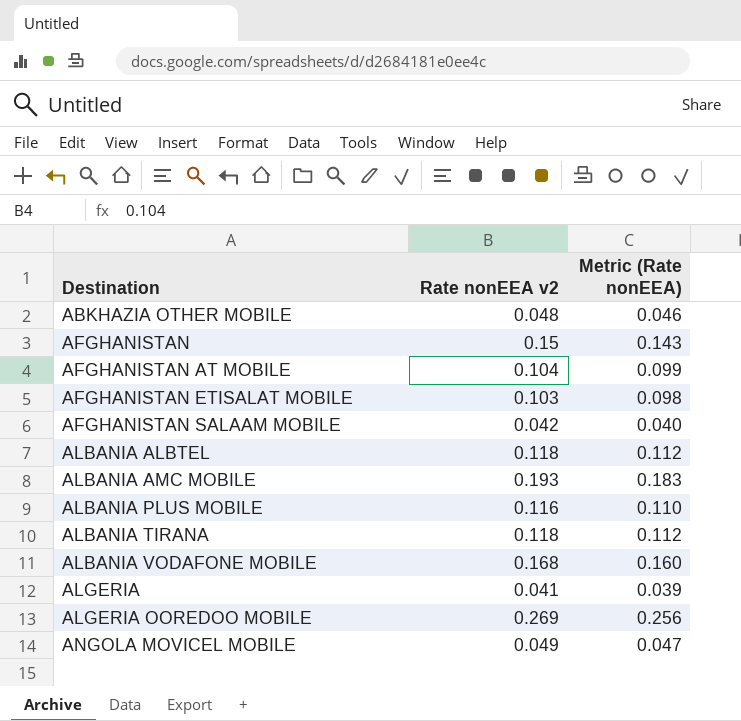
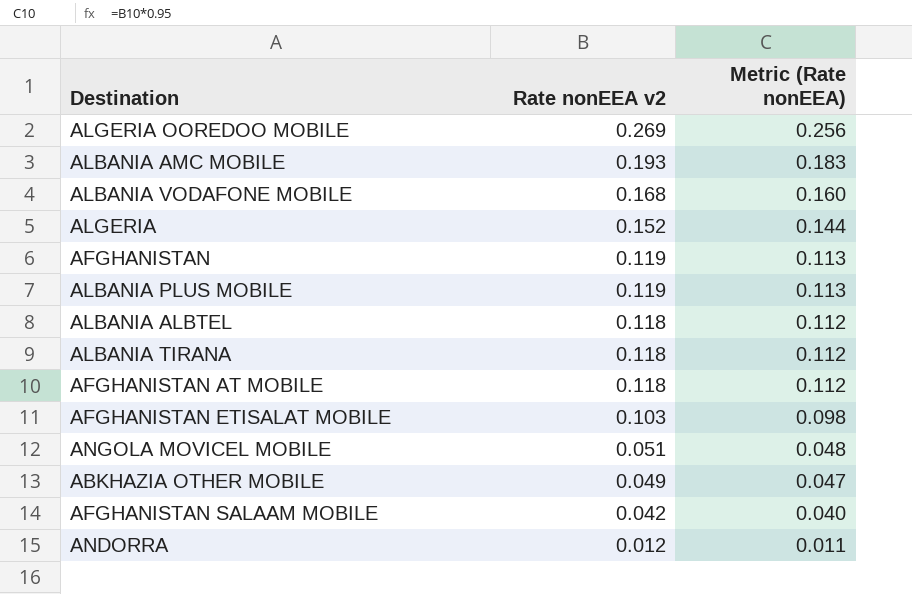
row order: Destination ascending -> Rate nonEEA v2 descending
ALGERIA | Rate nonEEA v2: 0.041 -> 0.152
ALGERIA | Metric (Rate nonEEA): 0.039 -> 0.144
AFGHANISTAN | Rate nonEEA v2: 0.15 -> 0.119
AFGHANISTAN | Metric (Rate nonEEA): 0.143 -> 0.113
ALBANIA PLUS MOBILE | Rate nonEEA v2: 0.116 -> 0.119
ALBANIA PLUS MOBILE | Metric (Rate nonEEA): 0.110 -> 0.113
AFGHANISTAN AT MOBILE | Rate nonEEA v2: 0.104 -> 0.118
AFGHANISTAN AT MOBILE | Metric (Rate nonEEA): 0.099 -> 0.112
ANGOLA MOVICEL MOBILE | Rate nonEEA v2: 0.049 -> 0.051
ANGOLA MOVICEL MOBILE | Metric (Rate nonEEA): 0.047 -> 0.048
ABKHAZIA OTHER MOBILE | Rate nonEEA v2: 0.048 -> 0.049
ABKHAZIA OTHER MOBILE | Metric (Rate nonEEA): 0.046 -> 0.047
row ANDORRA: none -> 0.012 | 0.011

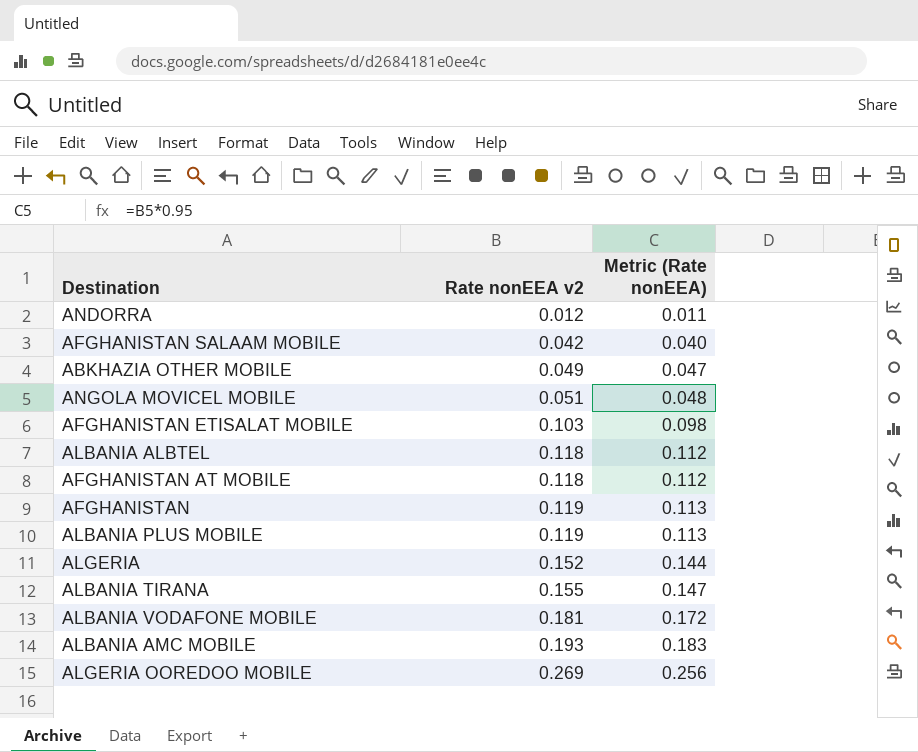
row order: Rate nonEEA v2 descending -> Rate nonEEA v2 ascending
ALBANIA TIRANA | Rate nonEEA v2: 0.118 -> 0.155
ALBANIA TIRANA | Metric (Rate nonEEA): 0.112 -> 0.147
ALBANIA VODAFONE MOBILE | Rate nonEEA v2: 0.168 -> 0.181
ALBANIA VODAFONE MOBILE | Metric (Rate nonEEA): 0.160 -> 0.172

